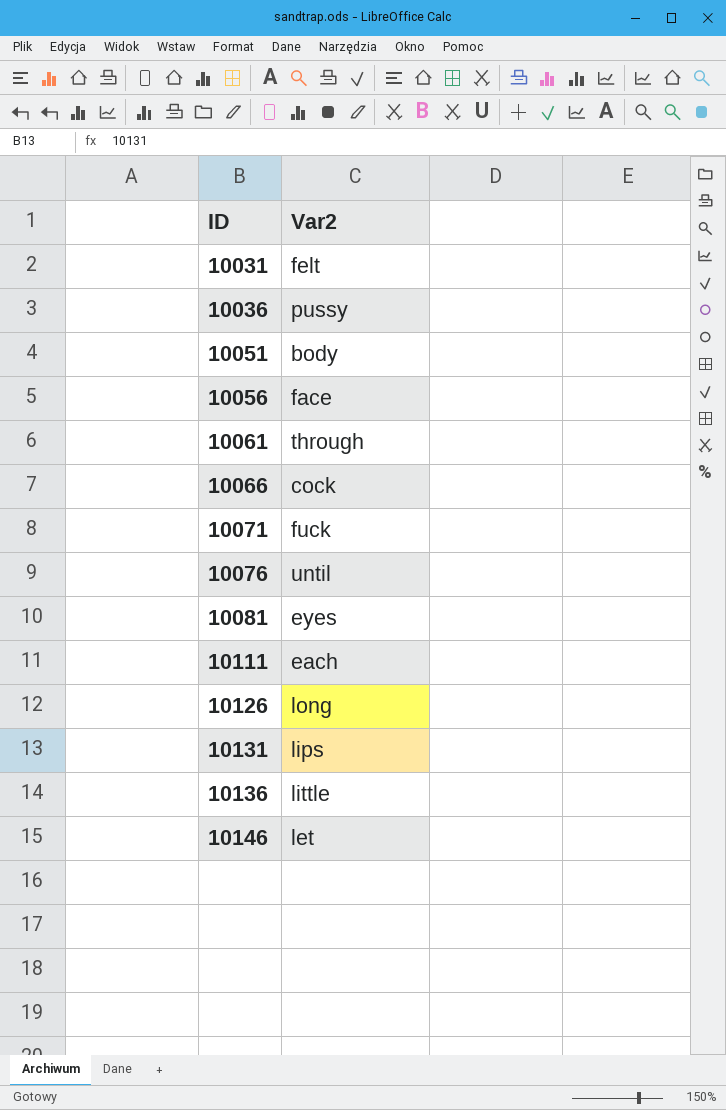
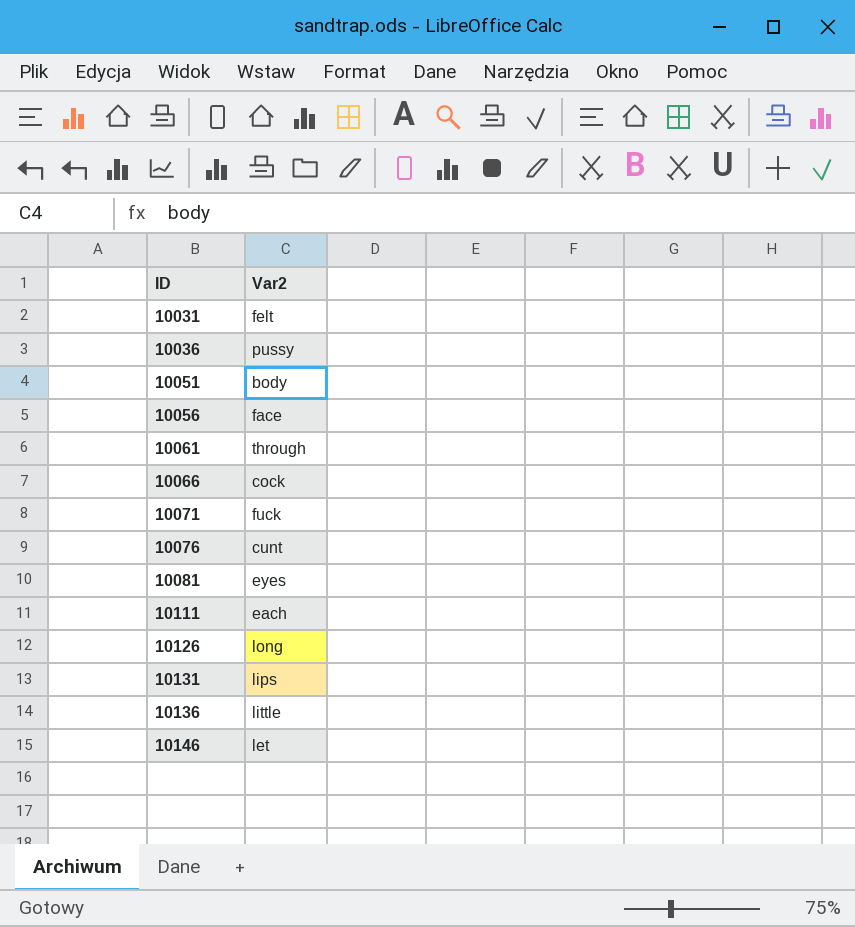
10076 | Var2: until -> cunt

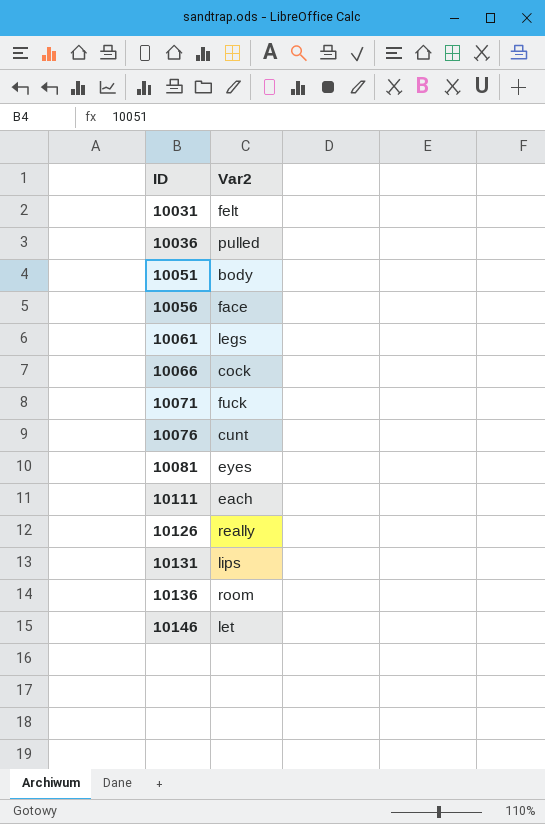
10036 | Var2: pussy -> pulled
10061 | Var2: through -> legs
10126 | Var2: long -> really
10136 | Var2: little -> room

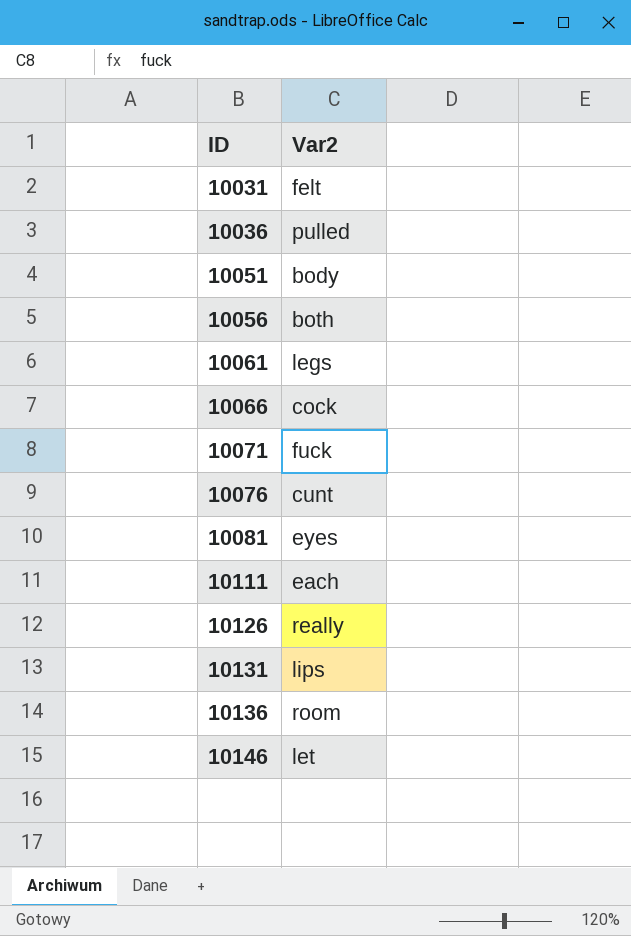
10056 | Var2: face -> both

